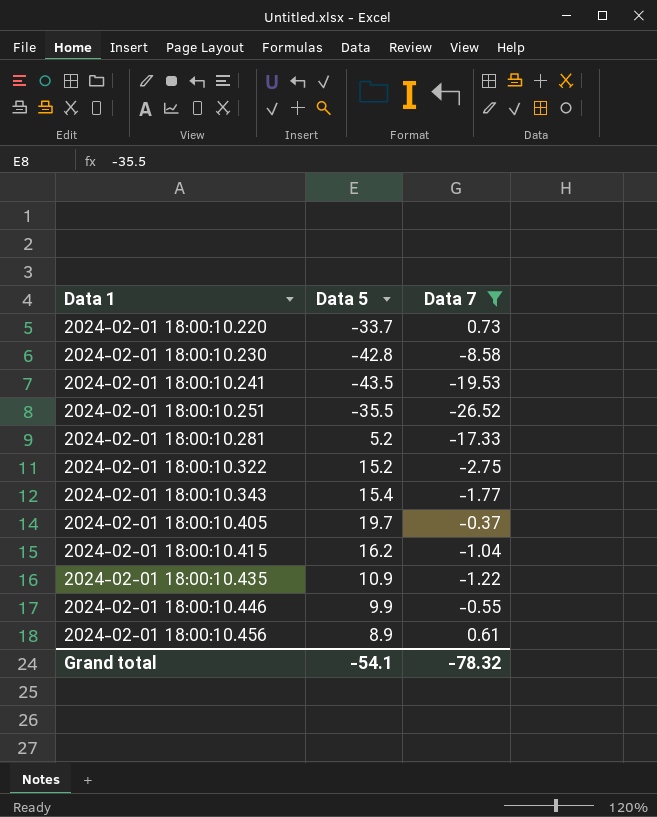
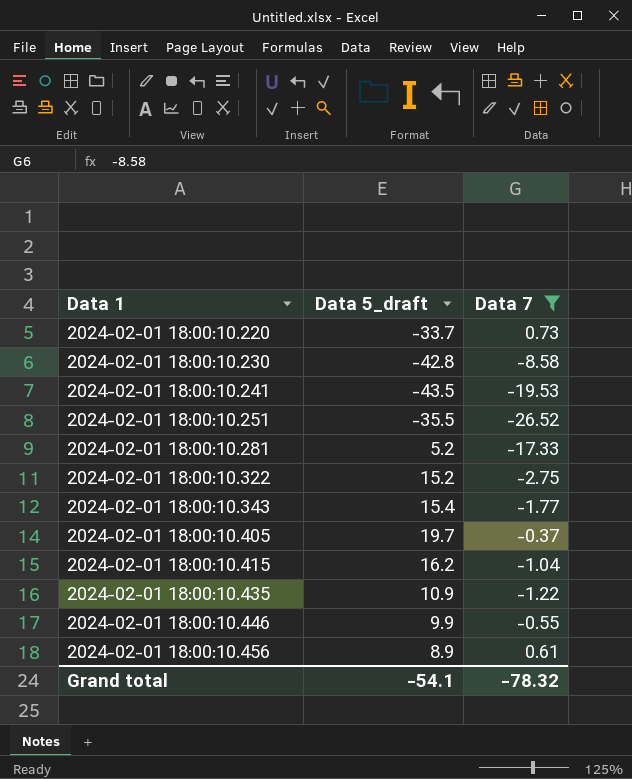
column name: Data 5 -> Data 5_draft

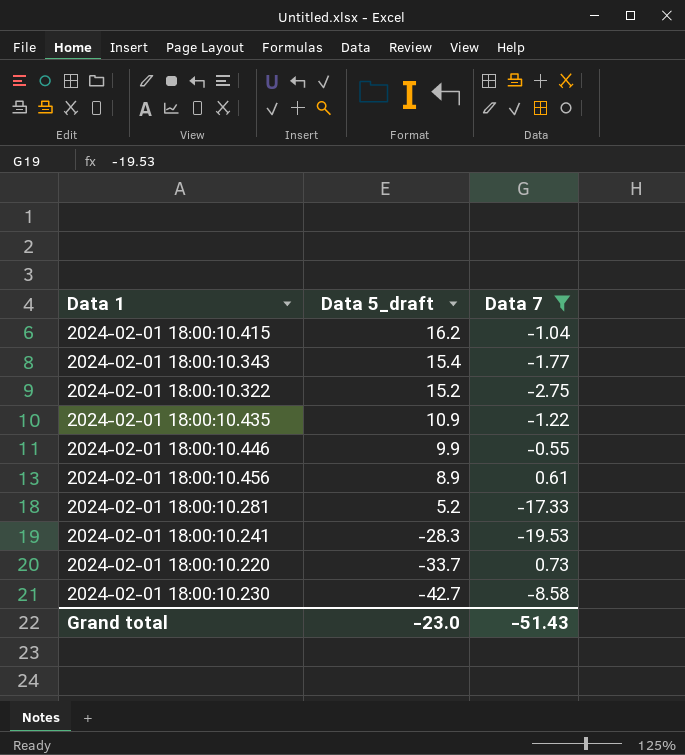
row order: Data 1 ascending -> Data 5_draft descending
row 2024-02-01 18:00:10.251: -35.5 | -26.52 -> none
row 2024-02-01 18:00:10.405: 19.7 | -0.37 -> none
2024-02-01 18:00:10.241 | Data 5_draft: -43.5 -> -28.3
2024-02-01 18:00:10.230 | Data 5_draft: -42.8 -> -42.7
Grand total | Data 5_draft: -54.1 -> -23.0
Grand total | Data 7: -78.32 -> -51.43

